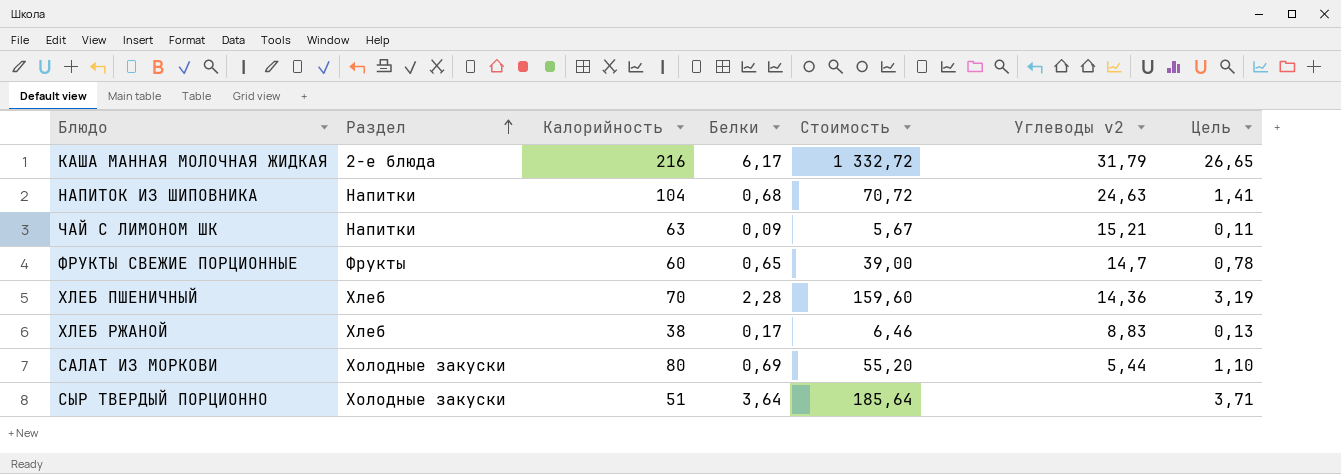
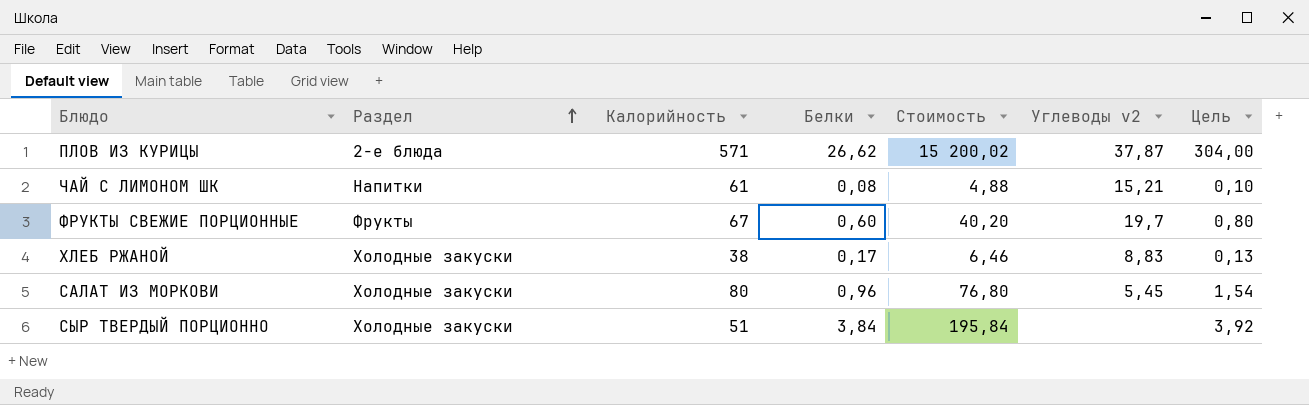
row КАША МАННАЯ МОЛОЧНАЯ ЖИДКАЯ: 2-е блюда | 216 | 6,17 | 1 332,72 | 31,79 | 26,65 -> none
row НАПИТОК ИЗ ШИПОВНИКА: Напитки | 104 | 0,68 | 70,72 | 24,63 | 1,41 -> none
row ХЛЕБ ПШЕНИЧНЫЙ: Хлеб | 70 | 2,28 | 159,60 | 14,36 | 3,19 -> none
row ПЛОВ ИЗ КУРИЦЫ: none -> 2-е блюда | 571 | 26,62 | 15 200,02 | 37,87 | 304,00
ЧАЙ С ЛИМОНОМ ШК | Калорийность: 63 -> 61
ЧАЙ С ЛИМОНОМ ШК | Белки: 0,09 -> 0,08
ЧАЙ С ЛИМОНОМ ШК | Стоимость: 5,67 -> 4,88
ЧАЙ С ЛИМОНОМ ШК | Цель: 0,11 -> 0,10
ФРУКТЫ СВЕЖИЕ ПОРЦИОННЫЕ | Калорийность: 60 -> 67
ФРУКТЫ СВЕЖИЕ ПОРЦИОННЫЕ | Белки: 0,65 -> 0,60
ФРУКТЫ СВЕЖИЕ ПОРЦИОННЫЕ | Стоимость: 39,00 -> 40,20
ФРУКТЫ СВЕЖИЕ ПОРЦИОННЫЕ | Углеводы v2: 14,7 -> 19,7
ФРУКТЫ СВЕЖИЕ ПОРЦИОННЫЕ | Цель: 0,78 -> 0,80
ХЛЕБ РЖАНОЙ | Раздел: Хлеб -> Холодные закуски
САЛАТ ИЗ МОРКОВИ | Белки: 0,69 -> 0,96
САЛАТ ИЗ МОРКОВИ | Стоимость: 55,20 -> 76,80
САЛАТ ИЗ МОРКОВИ | Углеводы v2: 5,44 -> 5,45
САЛАТ ИЗ МОРКОВИ | Цель: 1,10 -> 1,54
СЫР ТВЕРДЫЙ ПОРЦИОННО | Белки: 3,64 -> 3,84
СЫР ТВЕРДЫЙ ПОРЦИОННО | Стоимость: 185,64 -> 195,84
СЫР ТВЕРДЫЙ ПОРЦИОННО | Цель: 3,71 -> 3,92

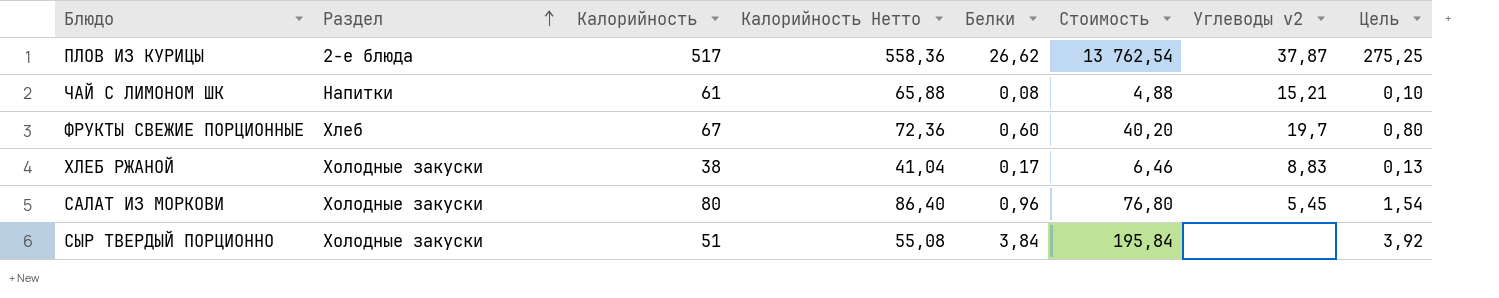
column Калорийность Нетто | formula: none -> [Калорийность] * 1,08
ПЛОВ ИЗ КУРИЦЫ | Калорийность: 571 -> 517
ПЛОВ ИЗ КУРИЦЫ | Стоимость: 15 200,02 -> 13 762,54
ПЛОВ ИЗ КУРИЦЫ | Цель: 304,00 -> 275,25
ФРУКТЫ СВЕЖИЕ ПОРЦИОННЫЕ | Раздел: Фрукты -> Хлеб

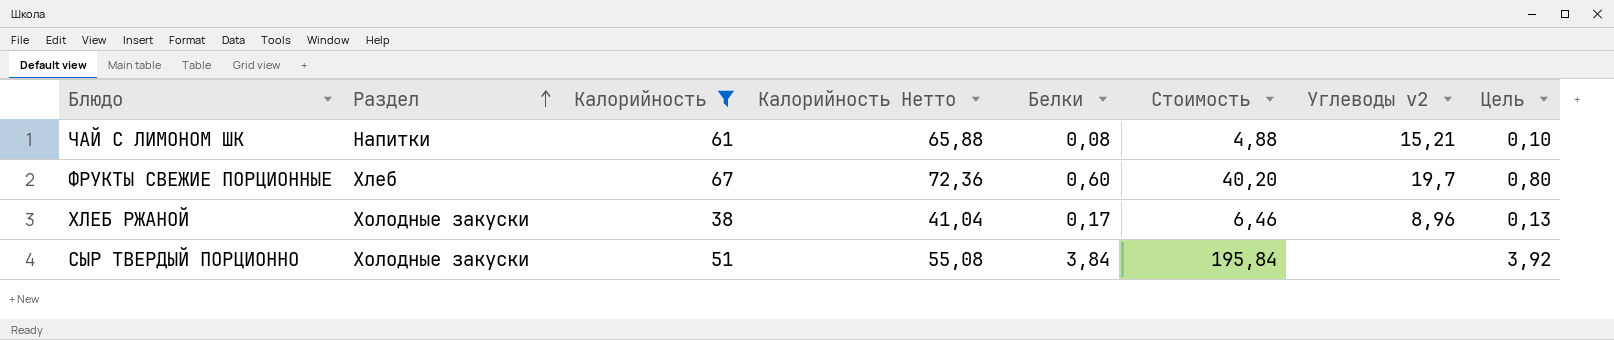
filter: none -> Калорийность <= 67
ХЛЕБ РЖАНОЙ | Углеводы v2: 8,83 -> 8,96

